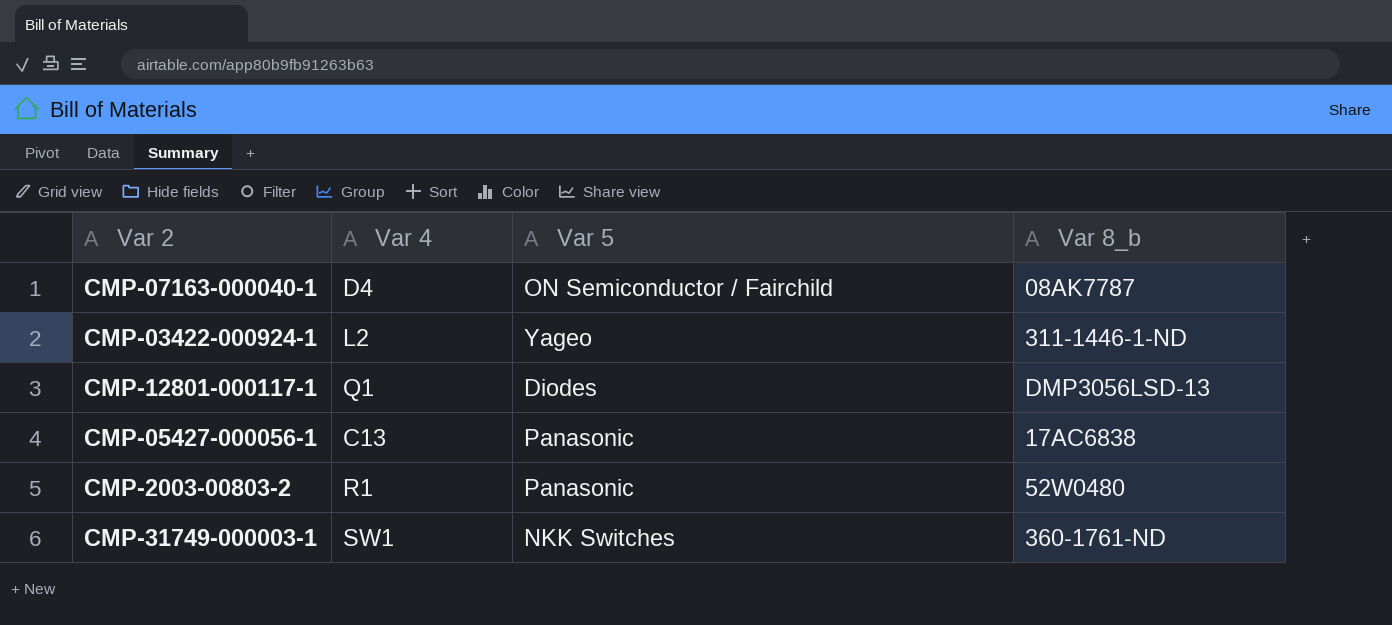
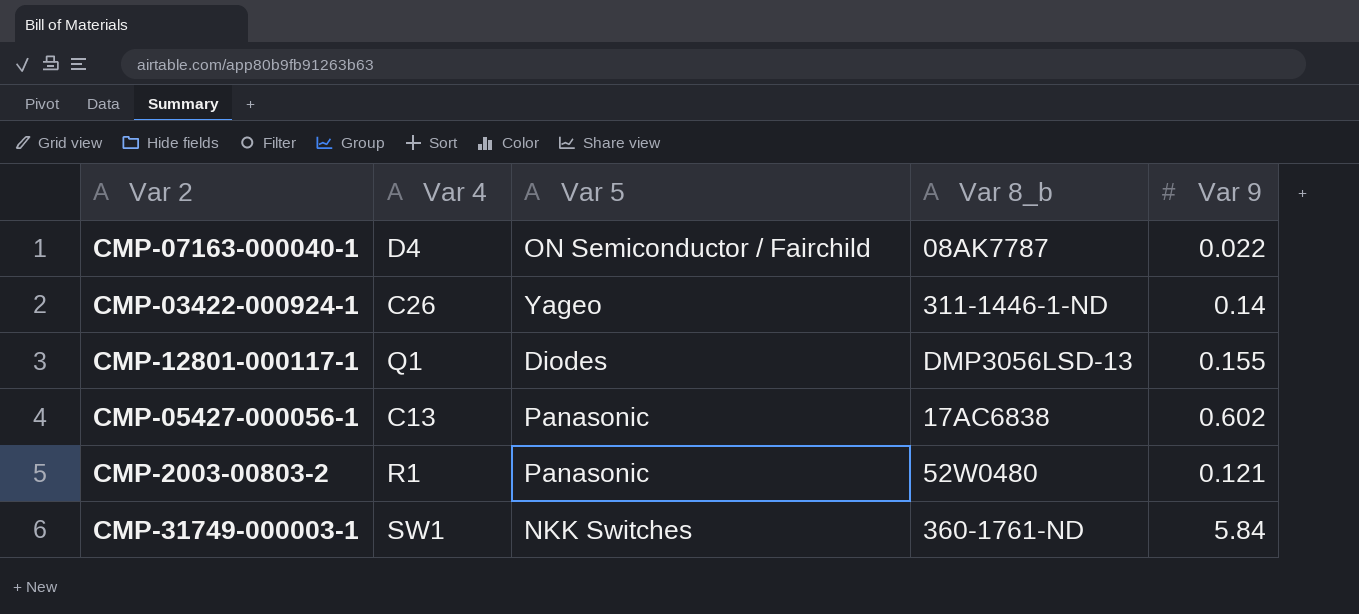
column Var 9 | position: none -> 5
CMP-03422-000924-1 | Var 4: L2 -> C26

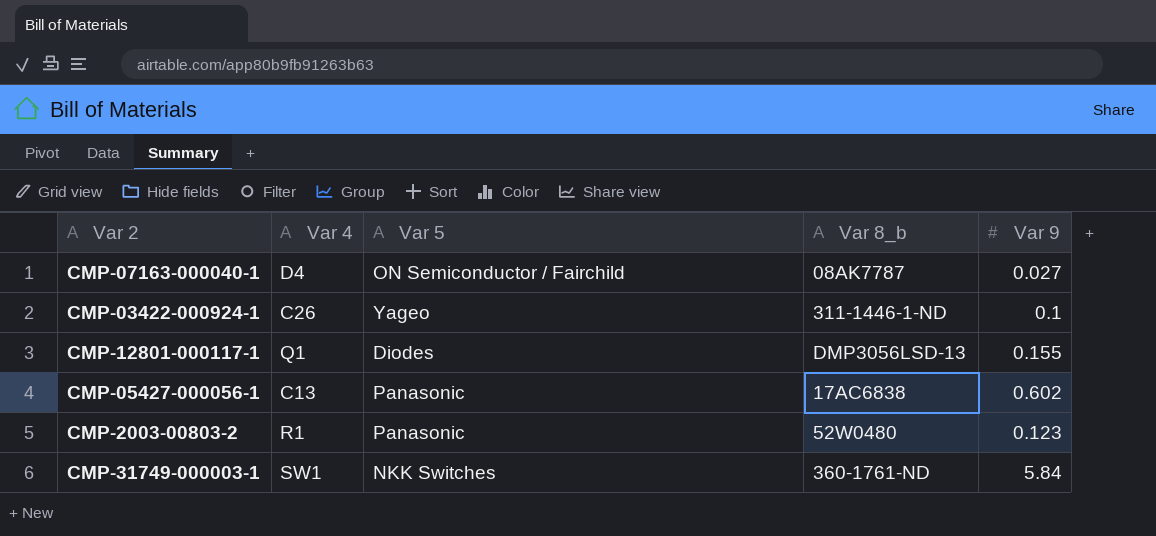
CMP-07163-000040-1 | Var 9: 0.022 -> 0.027
CMP-03422-000924-1 | Var 9: 0.14 -> 0.1
CMP-2003-00803-2 | Var 9: 0.121 -> 0.123

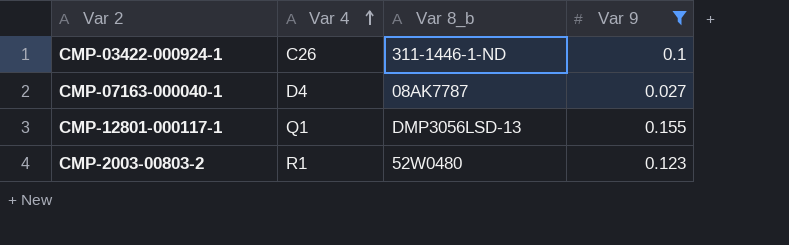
filter: none -> Var 9 <= 0.155
row order: none -> Var 4 ascending
column Var 5 | position: 3 -> none

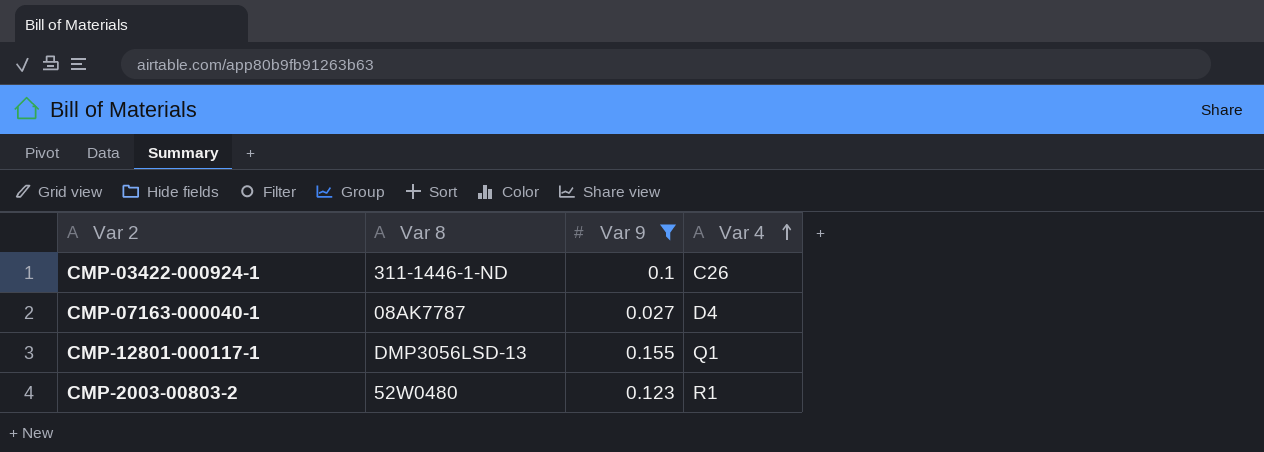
column name: Var 8_b -> Var 8
column Var 4 | position: 2 -> 4

